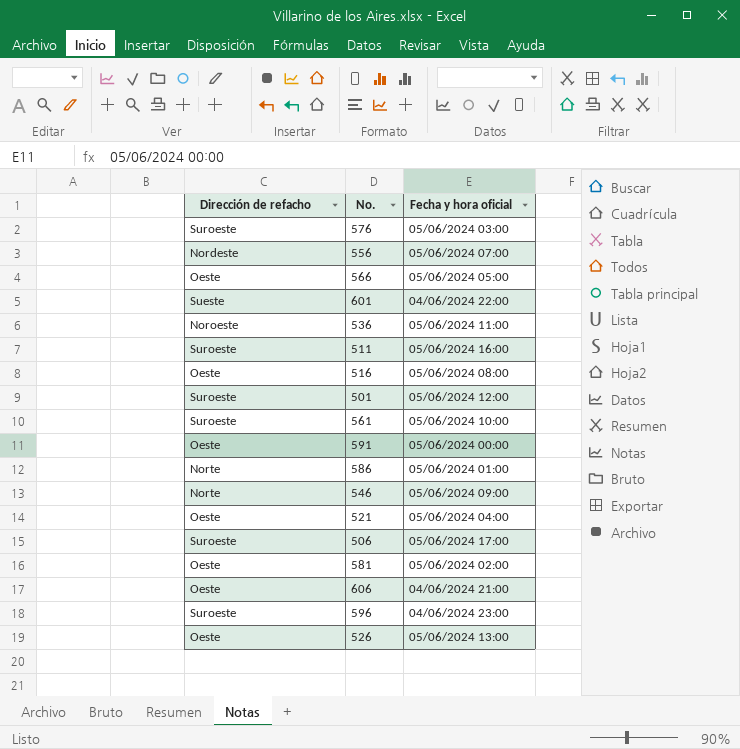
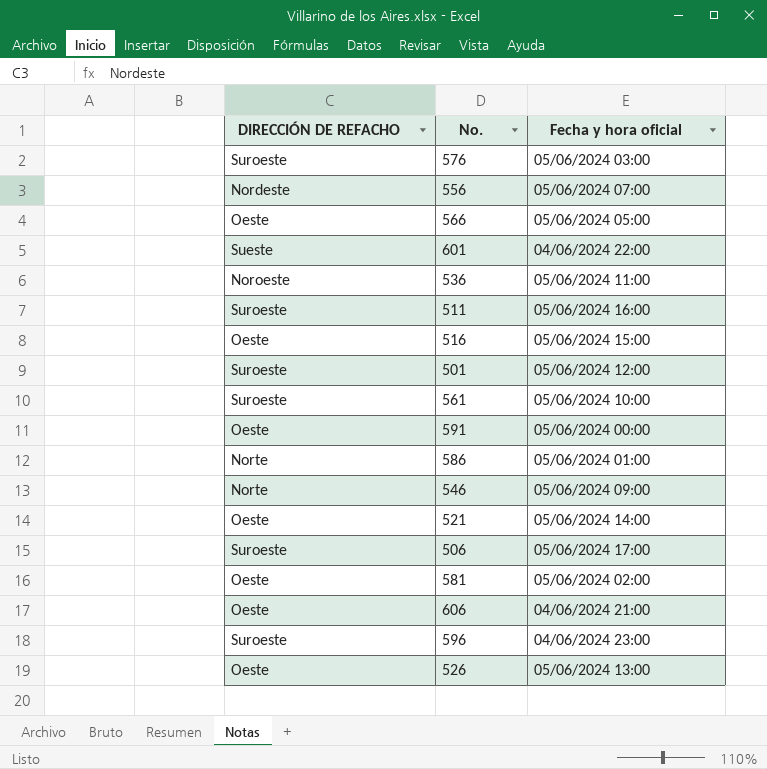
column name: Dirección de refacho -> DIRECCIÓN DE REFACHO
516 | Fecha y hora oficial: 05/06/2024 08:00 -> 05/06/2024 15:00
521 | Fecha y hora oficial: 05/06/2024 04:00 -> 05/06/2024 14:00

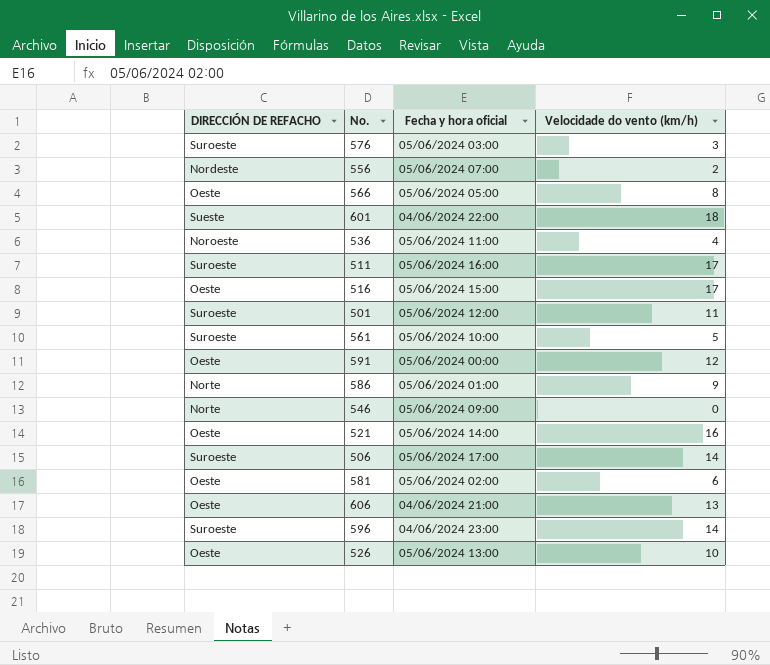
column Velocidade do vento (km/h) | position: none -> 4

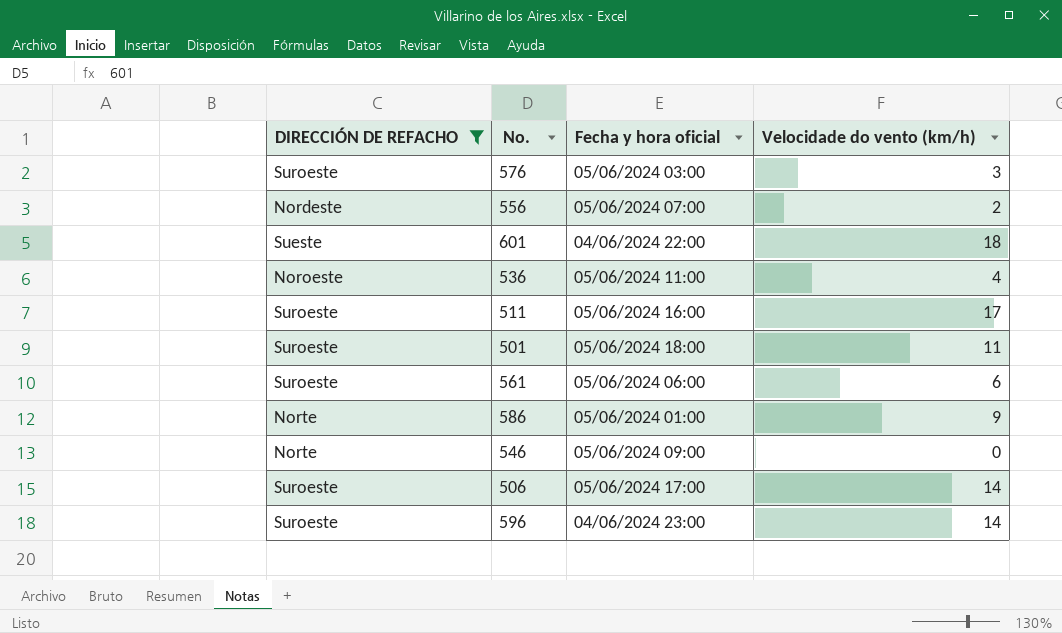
filter: none -> DIRECCIÓN DE REFACHO != Oeste
501 | Fecha y hora oficial: 05/06/2024 12:00 -> 05/06/2024 18:00
561 | Fecha y hora oficial: 05/06/2024 10:00 -> 05/06/2024 06:00
561 | Velocidade do vento (km/h): 5 -> 6

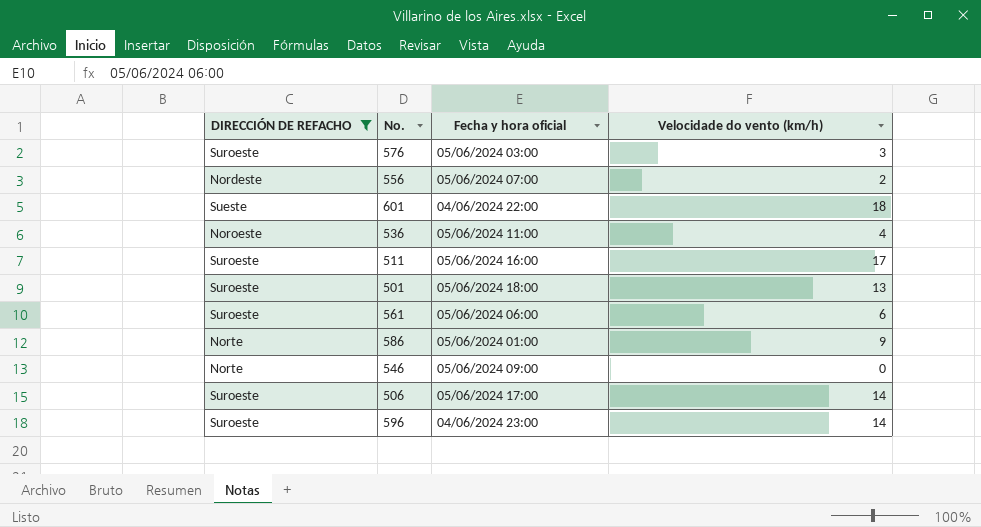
501 | Velocidade do vento (km/h): 11 -> 13

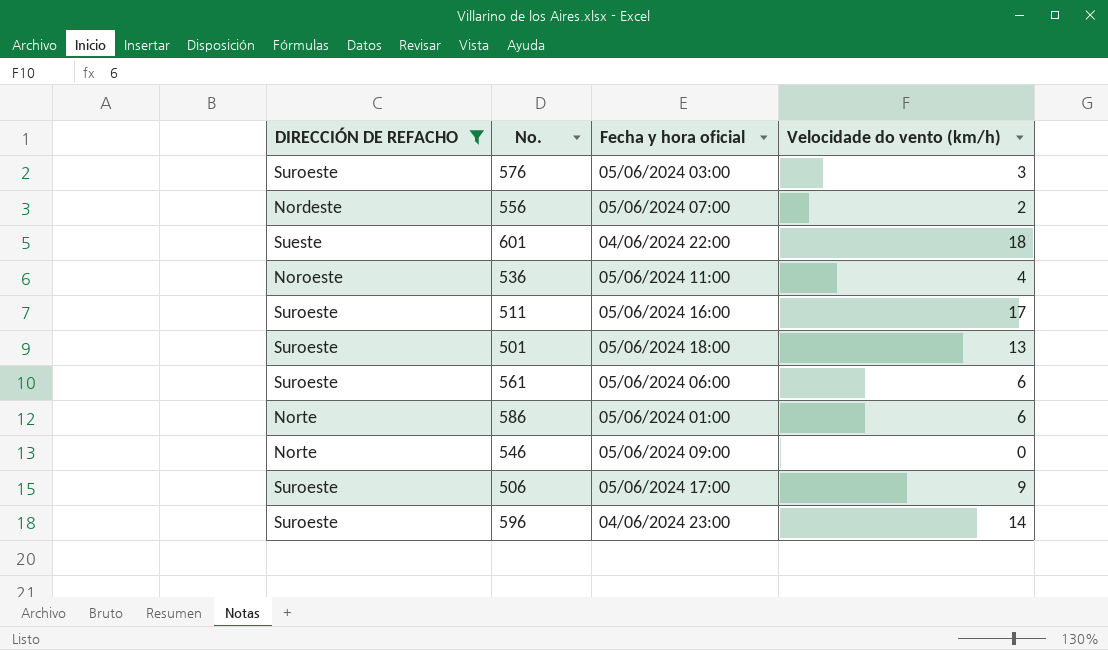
586 | Velocidade do vento (km/h): 9 -> 6
506 | Velocidade do vento (km/h): 14 -> 9

